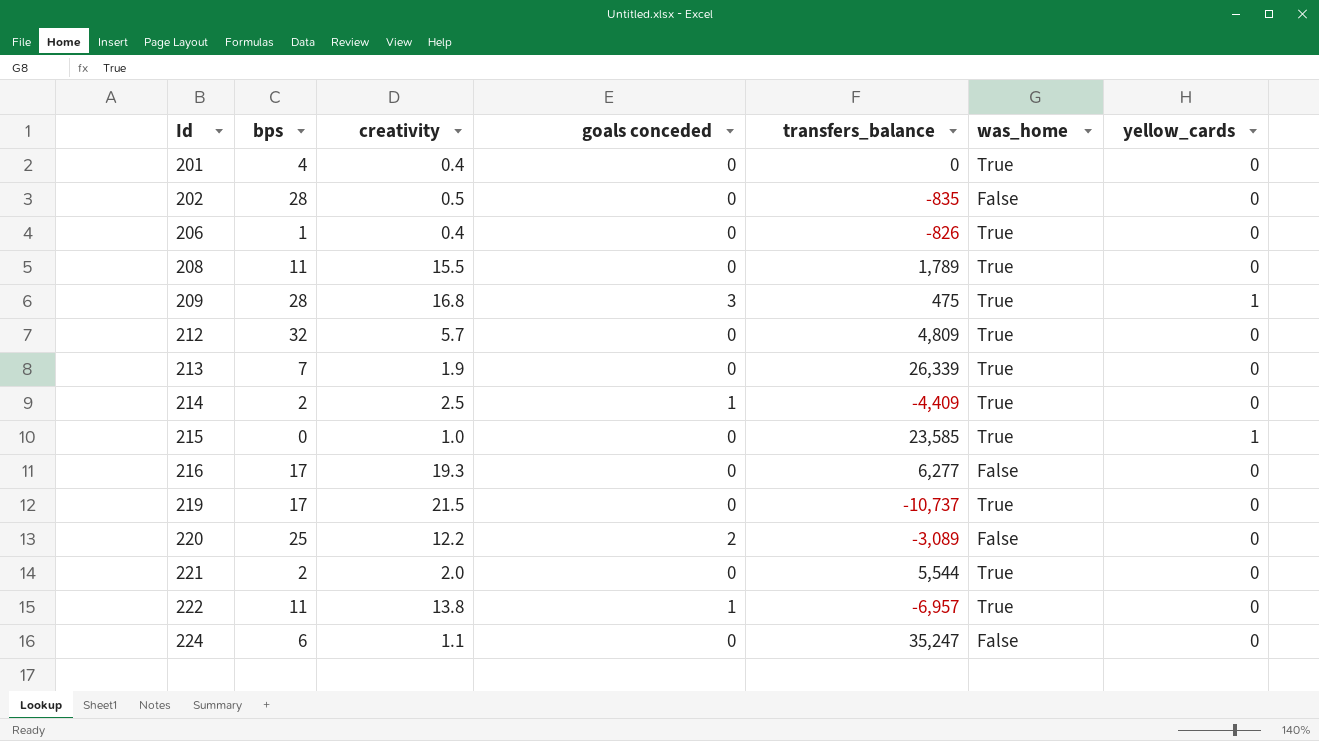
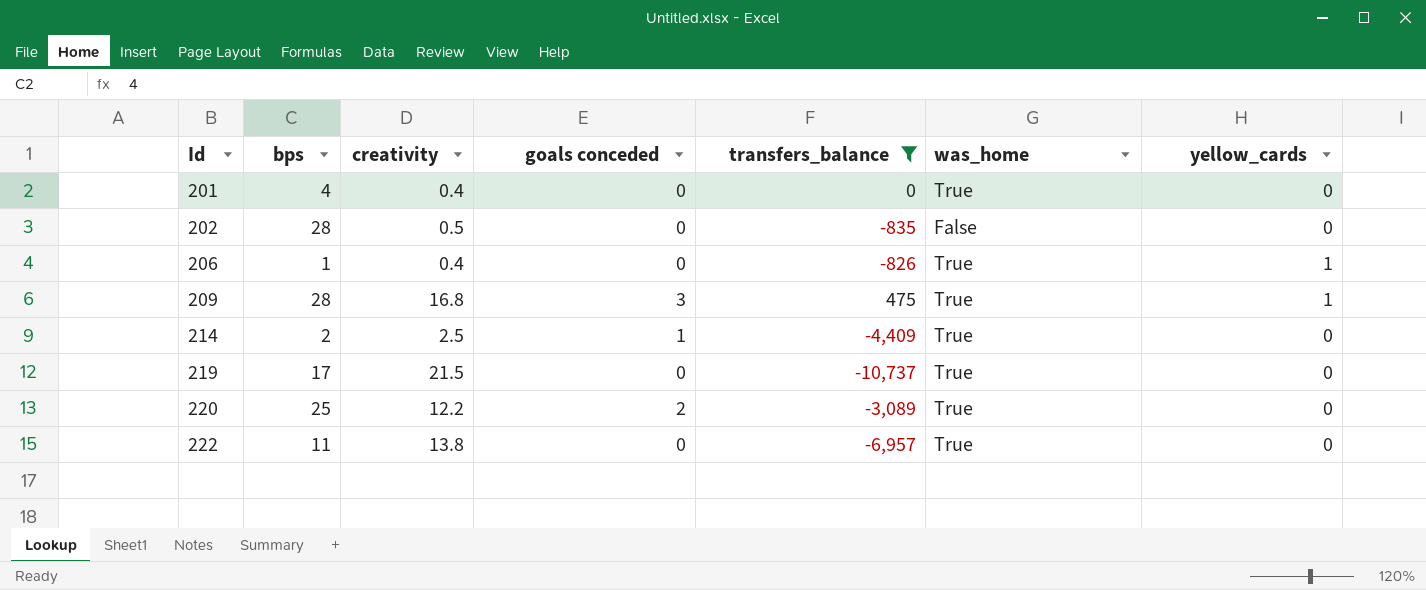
filter: none -> transfers_balance <= 475
206 | yellow_cards: 0 -> 1
220 | was_home: False -> True
222 | goals conceded: 1 -> 0

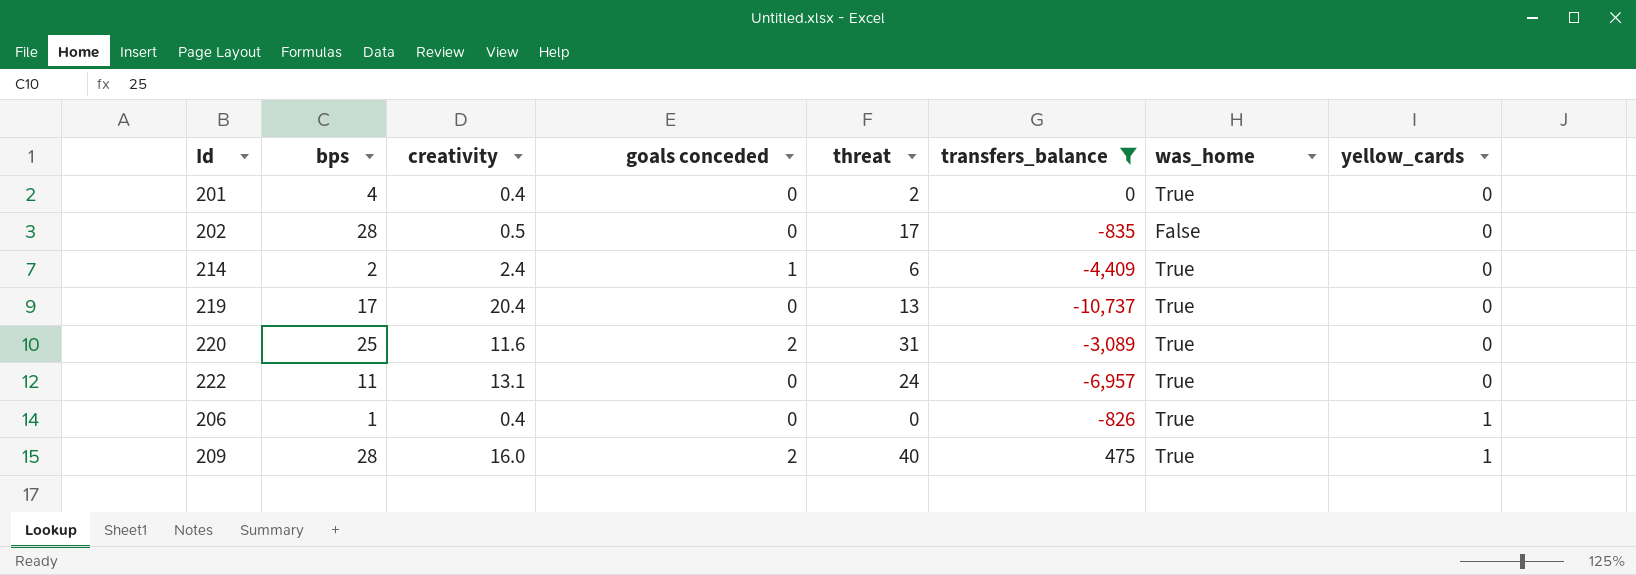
row order: Id ascending -> yellow_cards ascending
column threat | position: none -> 5
214 | creativity: 2.5 -> 2.4
219 | creativity: 21.5 -> 20.4
220 | creativity: 12.2 -> 11.6
222 | creativity: 13.8 -> 13.1
209 | creativity: 16.8 -> 16.0
209 | goals conceded: 3 -> 2

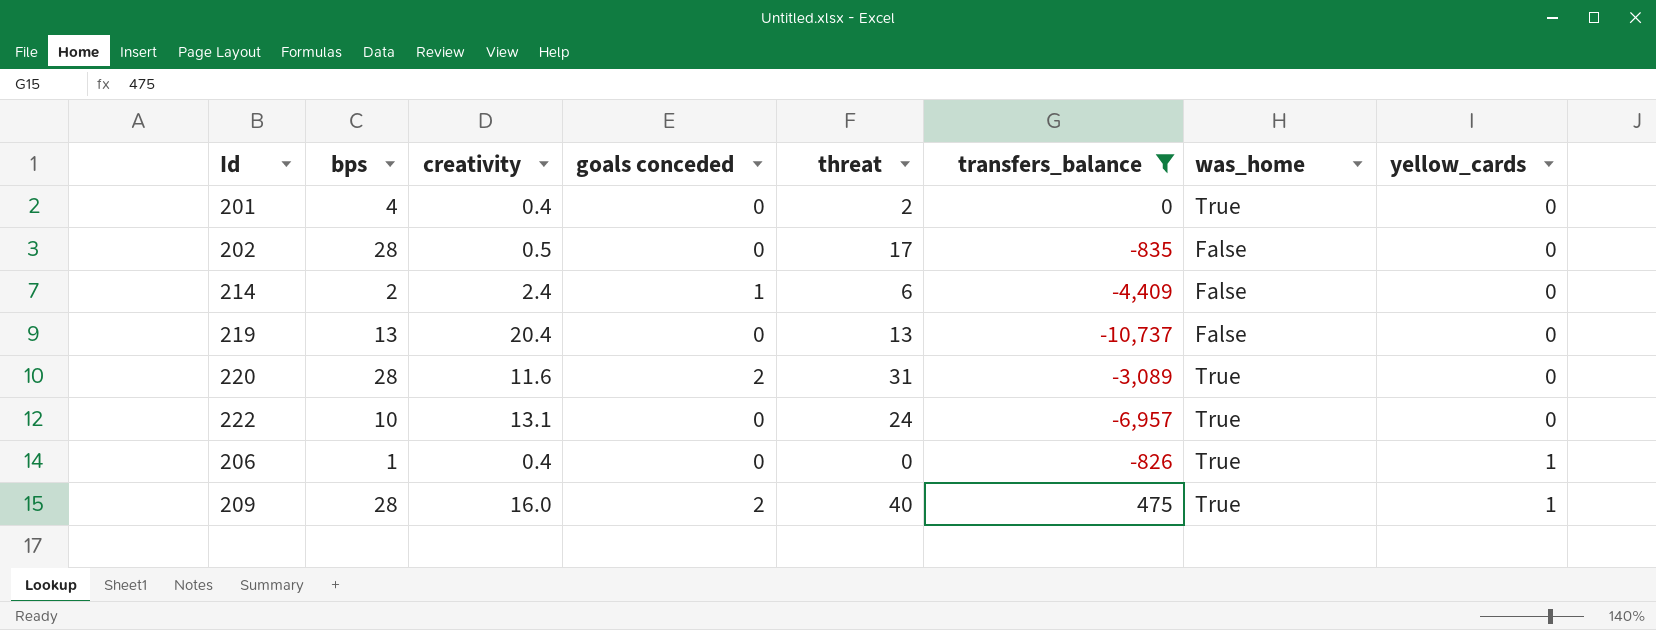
214 | was_home: True -> False
219 | bps: 17 -> 13
219 | was_home: True -> False
220 | bps: 25 -> 28
222 | bps: 11 -> 10

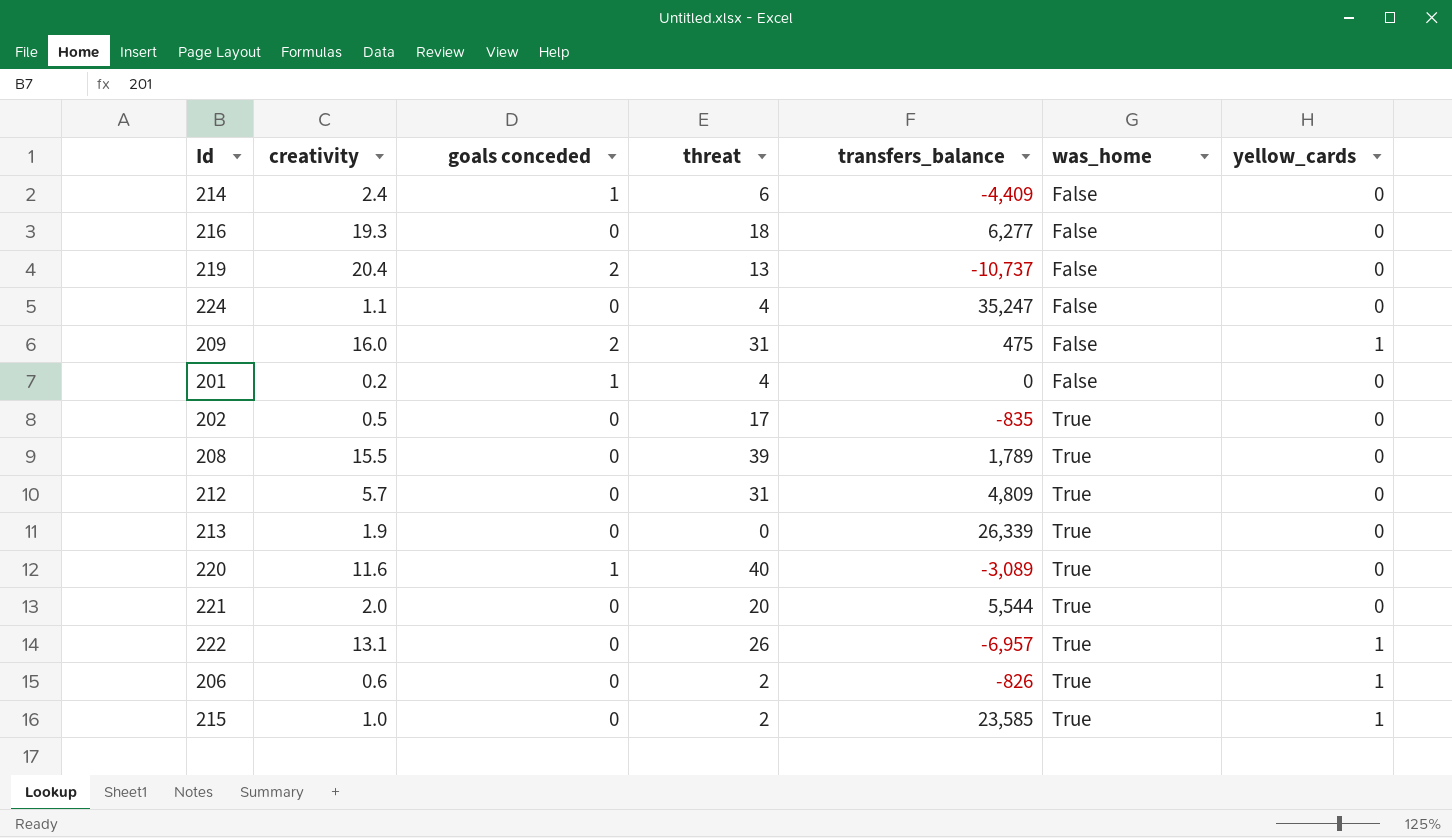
filter: transfers_balance <= 475 -> none
row order: yellow_cards ascending -> was_home ascending
column bps | position: 2 -> none
219 | goals conceded: 0 -> 2
209 | threat: 40 -> 31
209 | was_home: True -> False
201 | creativity: 0.4 -> 0.2
201 | goals conceded: 0 -> 1
201 | threat: 2 -> 4
201 | was_home: True -> False
202 | was_home: False -> True
220 | goals conceded: 2 -> 1
220 | threat: 31 -> 40
222 | threat: 24 -> 26
222 | yellow_cards: 0 -> 1
206 | creativity: 0.4 -> 0.6
206 | threat: 0 -> 2

